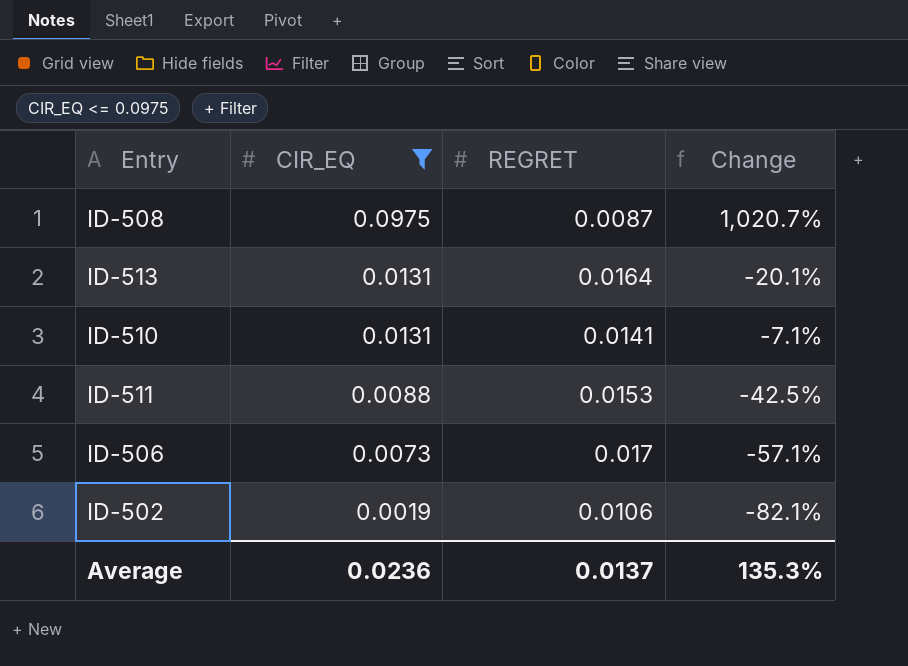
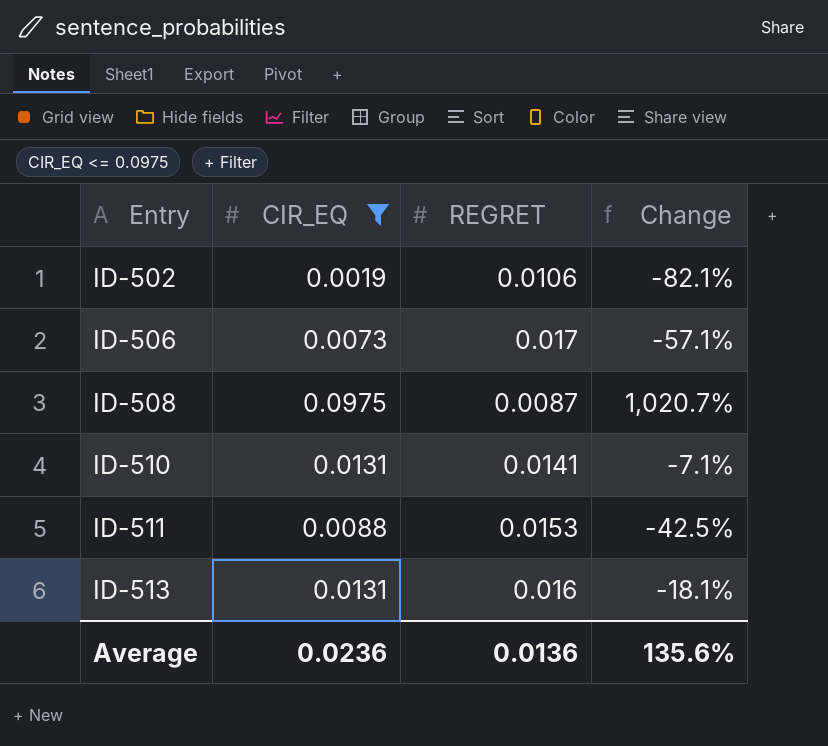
row order: CIR_EQ descending -> Entry ascending
ID-513 | REGRET: 0.0164 -> 0.016
ID-513 | Change: -20.1% -> -18.1%
Average | REGRET: 0.0137 -> 0.0136
Average | Change: 135.3% -> 135.6%

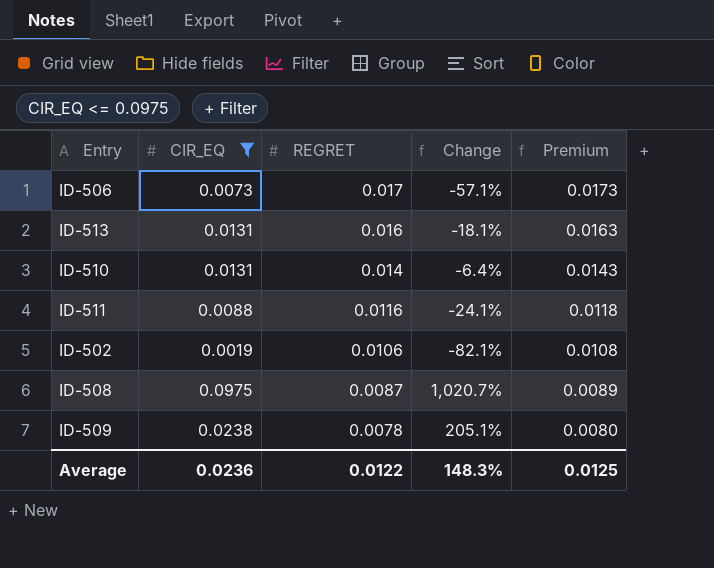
row order: Entry ascending -> REGRET descending
column Premium | formula: none -> [REGRET] * 1.02
ID-510 | REGRET: 0.0141 -> 0.014
ID-510 | Change: -7.1% -> -6.4%
ID-511 | REGRET: 0.0153 -> 0.0116
ID-511 | Change: -42.5% -> -24.1%
row ID-509: none -> 0.0238 | 0.0078 | 205.1% | 0.0080
Average | REGRET: 0.0136 -> 0.0122
Average | Change: 135.6% -> 148.3%

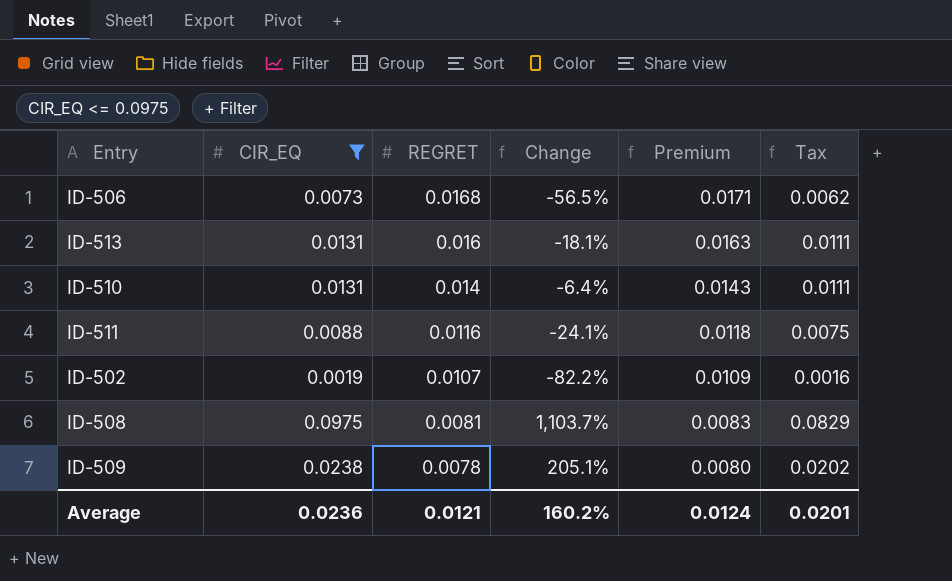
column Tax | formula: none -> [CIR_EQ] * 0.85
ID-506 | REGRET: 0.017 -> 0.0168
ID-506 | Change: -57.1% -> -56.5%
ID-506 | Premium: 0.0173 -> 0.0171
ID-502 | REGRET: 0.0106 -> 0.0107
ID-502 | Change: -82.1% -> -82.2%
ID-502 | Premium: 0.0108 -> 0.0109
ID-508 | REGRET: 0.0087 -> 0.0081
ID-508 | Change: 1,020.7% -> 1,103.7%
ID-508 | Premium: 0.0089 -> 0.0083
Average | REGRET: 0.0122 -> 0.0121
Average | Change: 148.3% -> 160.2%
Average | Premium: 0.0125 -> 0.0124

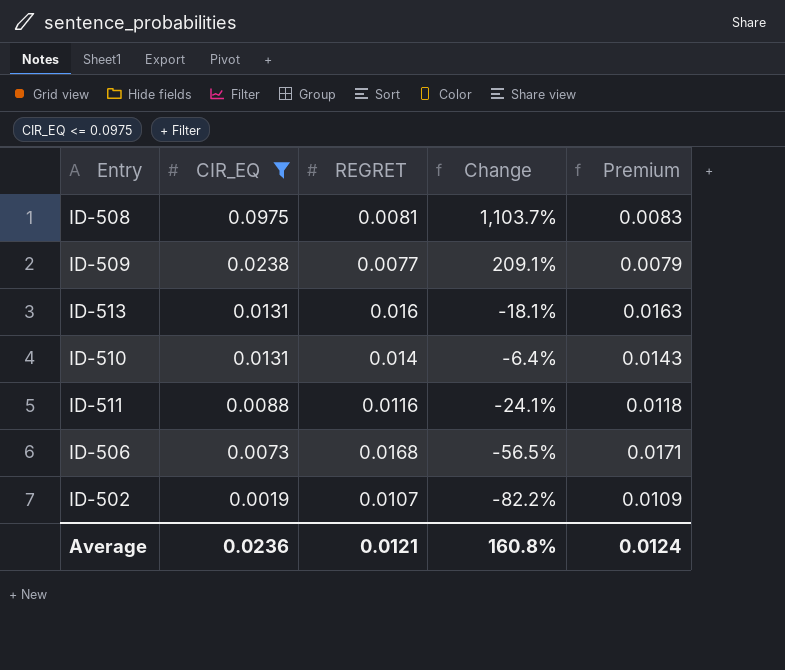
row order: REGRET descending -> CIR_EQ descending
column Tax | formula: [CIR_EQ] * 0.85 -> none
ID-509 | REGRET: 0.0078 -> 0.0077
ID-509 | Change: 205.1% -> 209.1%
ID-509 | Premium: 0.0080 -> 0.0079
Average | Change: 160.2% -> 160.8%

